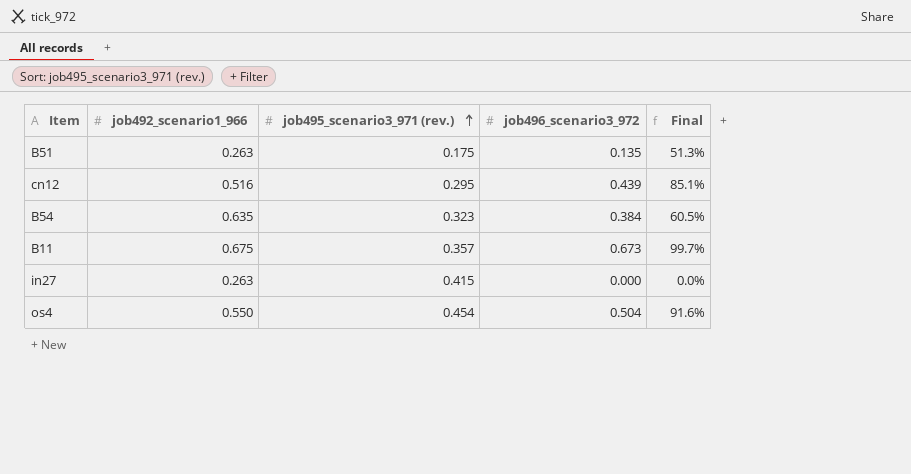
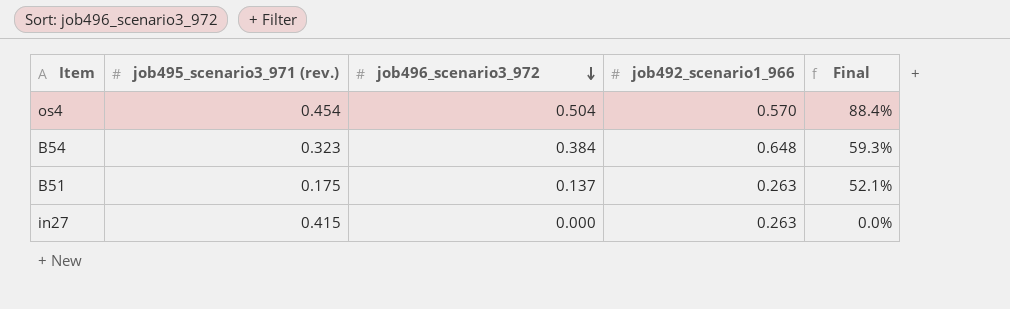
row order: job495_scenario3_971 (rev.) ascending -> job496_scenario3_972 descending
column job492_scenario1_966 | position: 2 -> 4
row cn12: 0.516 | 0.295 | 0.439 | 85.1% -> none
row B11: 0.675 | 0.357 | 0.673 | 99.7% -> none
os4 | job492_scenario1_966: 0.550 -> 0.570
os4 | Final: 91.6% -> 88.4%
B54 | job492_scenario1_966: 0.635 -> 0.648
B54 | Final: 60.5% -> 59.3%
B51 | job496_scenario3_972: 0.135 -> 0.137
B51 | Final: 51.3% -> 52.1%

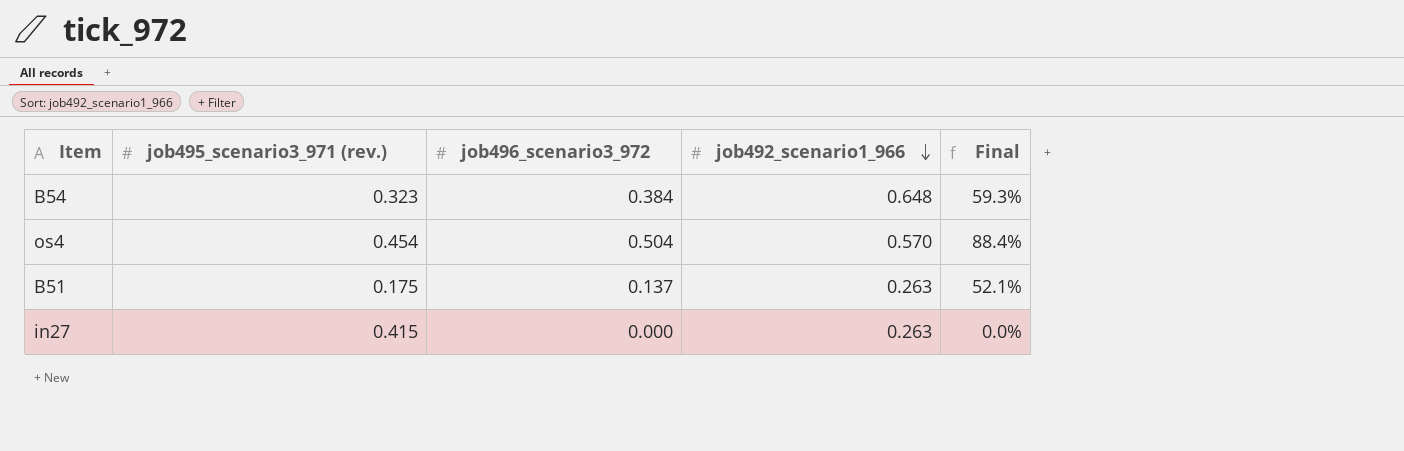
row order: job496_scenario3_972 descending -> job492_scenario1_966 descending

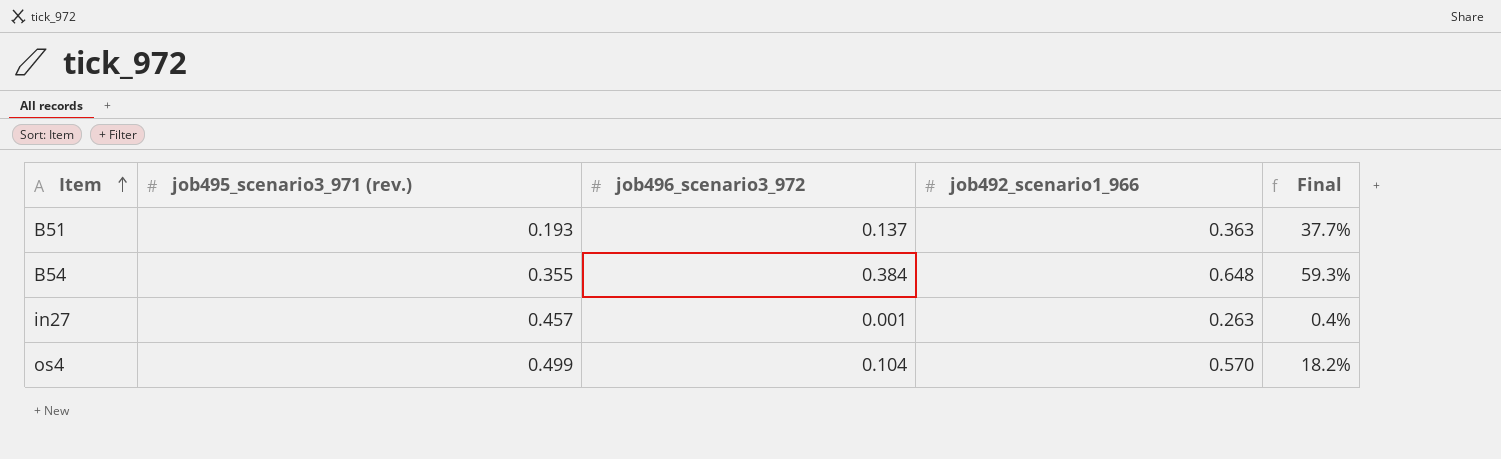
row order: job492_scenario1_966 descending -> Item ascending
B51 | job495_scenario3_971 (rev.): 0.175 -> 0.193
B51 | job492_scenario1_966: 0.263 -> 0.363
B51 | Final: 52.1% -> 37.7%
B54 | job495_scenario3_971 (rev.): 0.323 -> 0.355
in27 | job495_scenario3_971 (rev.): 0.415 -> 0.457
in27 | job496_scenario3_972: 0.000 -> 0.001
in27 | Final: 0.0% -> 0.4%
os4 | job495_scenario3_971 (rev.): 0.454 -> 0.499
os4 | job496_scenario3_972: 0.504 -> 0.104
os4 | Final: 88.4% -> 18.2%

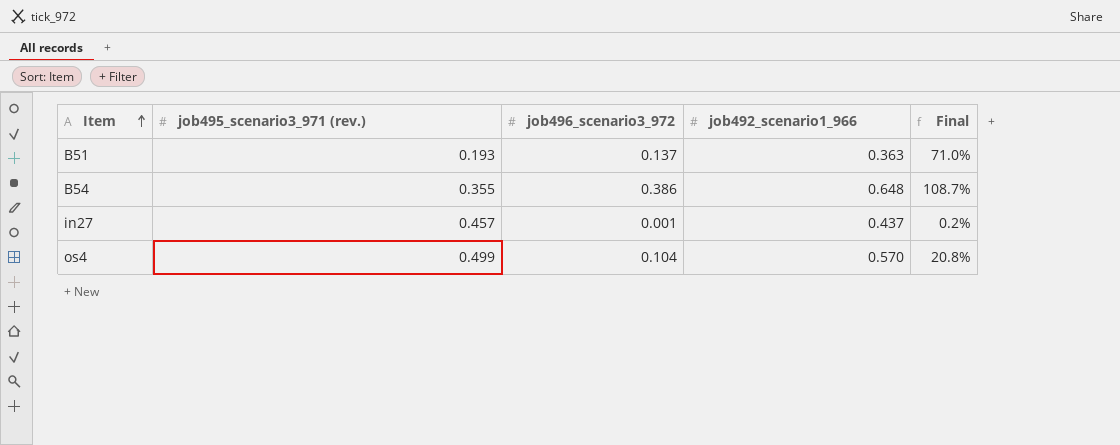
column Final | formula: [job496_scenario3_972] / [job492_scenario1_966] -> [job496_scenario3_972] / [job495_scenario3_971 (rev.)]
B54 | job496_scenario3_972: 0.384 -> 0.386
in27 | job492_scenario1_966: 0.263 -> 0.437

